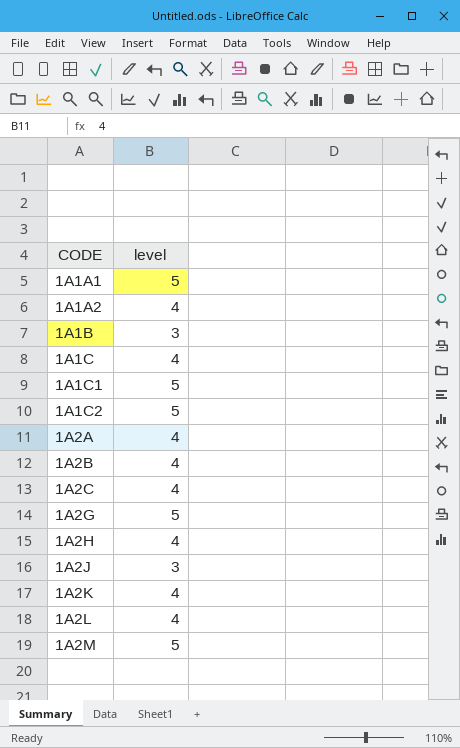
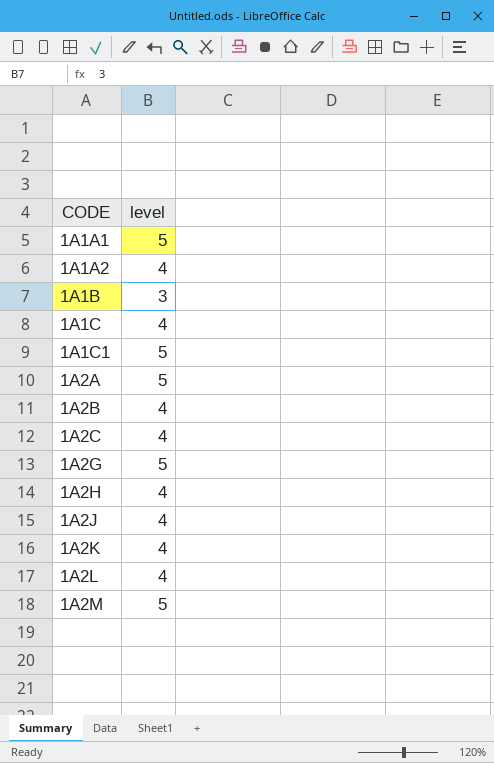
row 1A1C2: 5 -> none
1A2A | level: 4 -> 5
1A2J | level: 3 -> 4

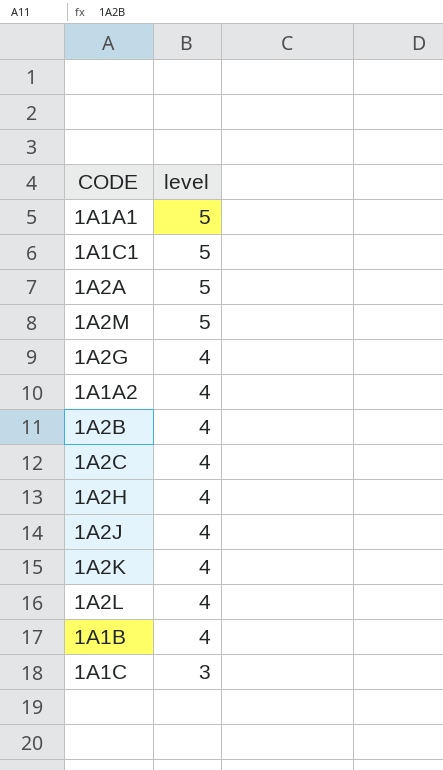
row order: CODE ascending -> level descending
1A2G | level: 5 -> 4
1A1B | level: 3 -> 4
1A1C | level: 4 -> 3

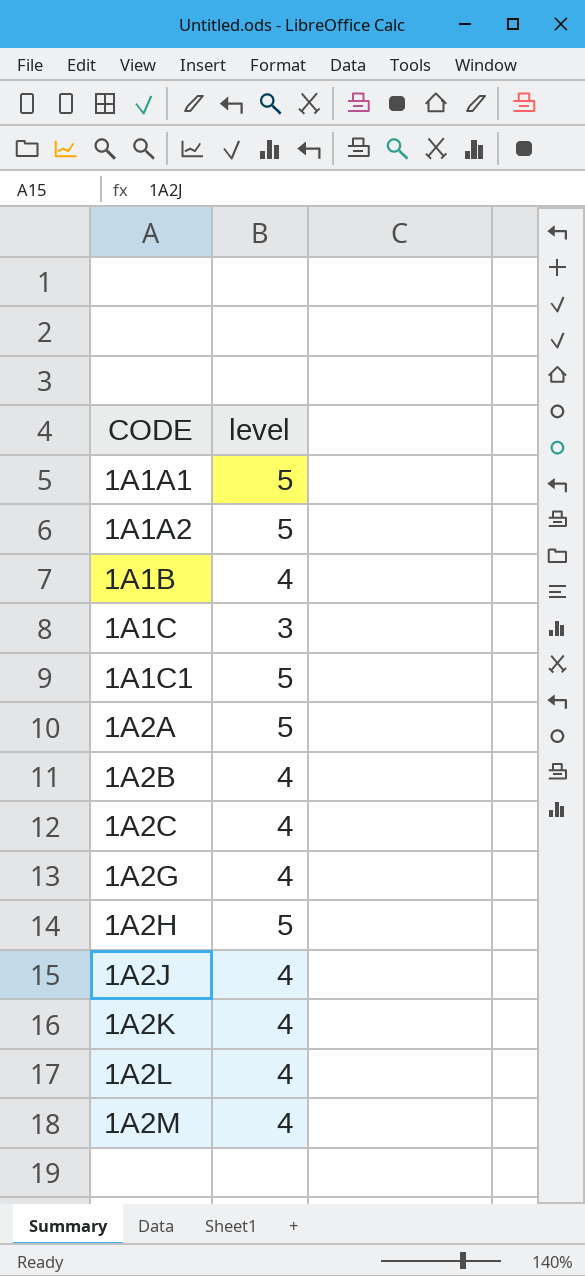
row order: level descending -> CODE ascending
1A1A2 | level: 4 -> 5
1A2H | level: 4 -> 5
1A2M | level: 5 -> 4

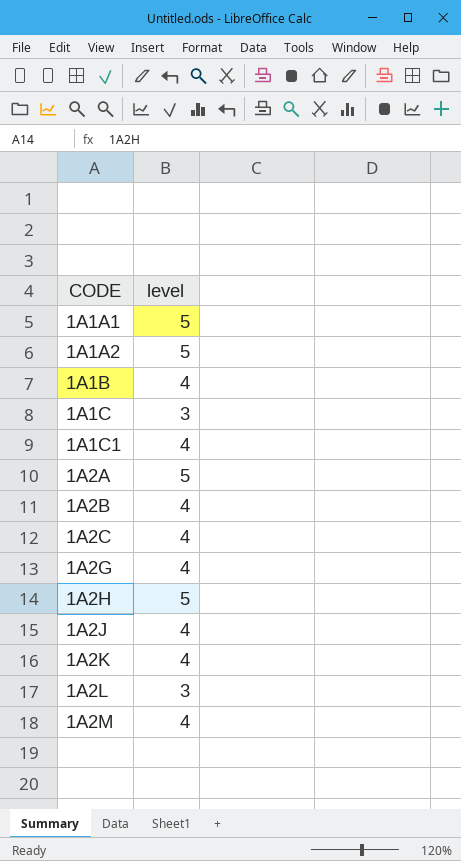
1A1C1 | level: 5 -> 4
1A2L | level: 4 -> 3

